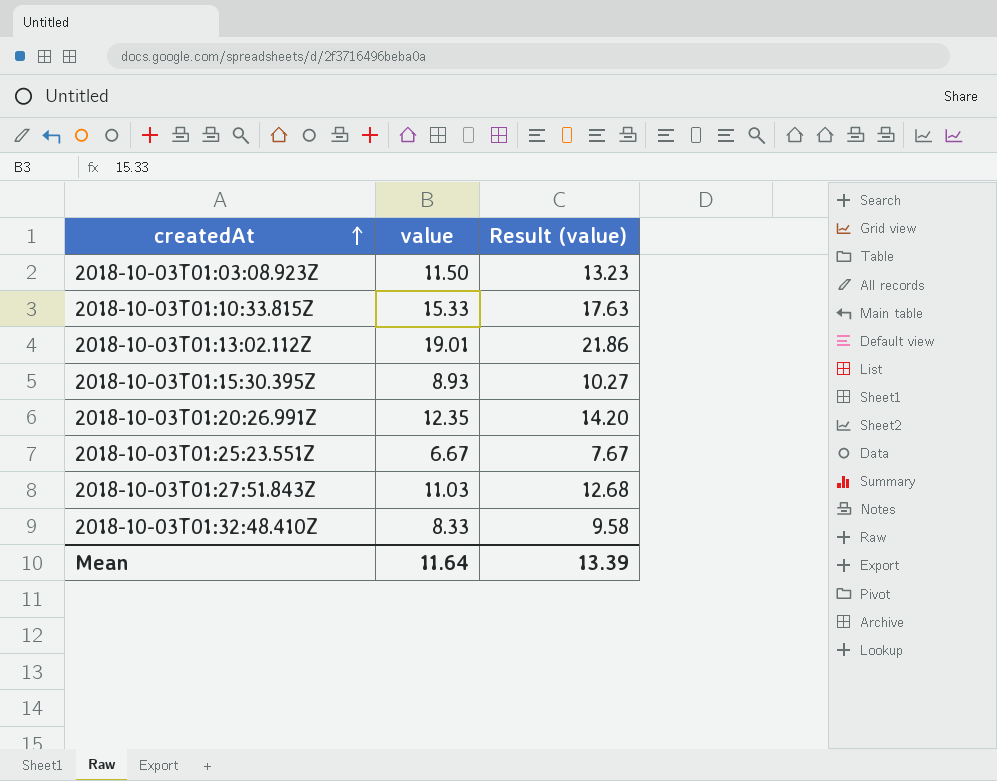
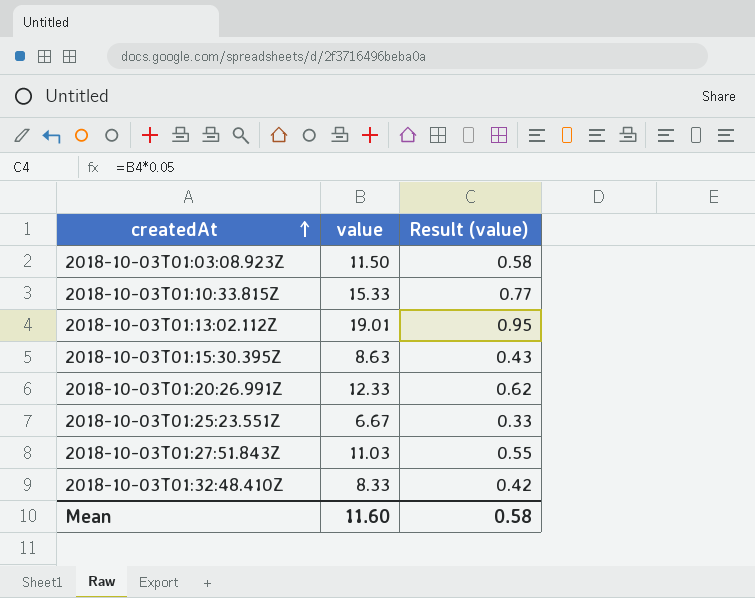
column Result (value) | formula: [value] * 1.15 -> [value] * 0.05
2018-10-03T01:15:30.395Z | value: 8.93 -> 8.63
2018-10-03T01:20:26.991Z | value: 12.35 -> 12.33
Mean | value: 11.64 -> 11.60
Mean | Result (value): 13.39 -> 0.58

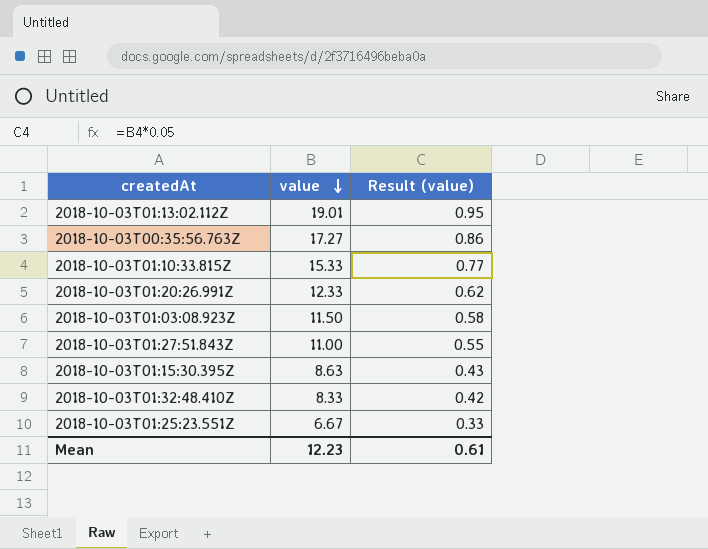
row order: createdAt ascending -> value descending
row 2018-10-03T00:35:56.763Z: none -> 17.27 | 0.86
2018-10-03T01:27:51.843Z | value: 11.03 -> 11.00
Mean | value: 11.60 -> 12.23
Mean | Result (value): 0.58 -> 0.61

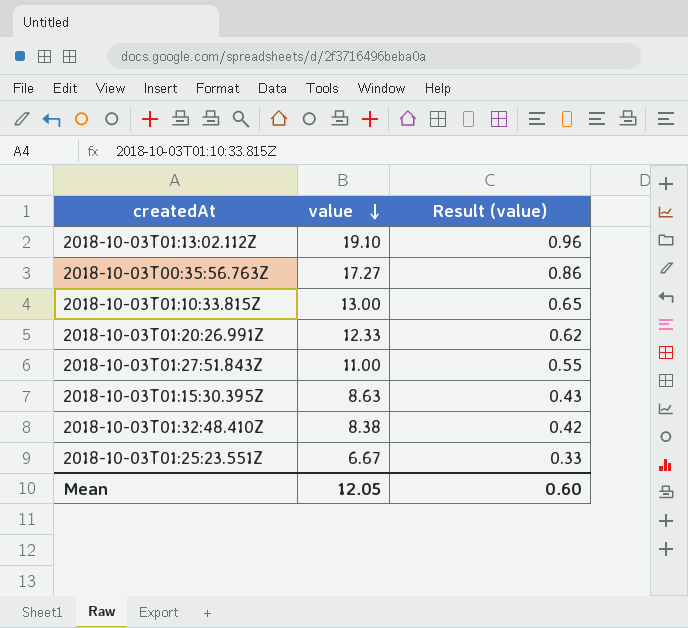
row 2018-10-03T01:03:08.923Z: 11.50 | 0.58 -> none
2018-10-03T01:13:02.112Z | value: 19.01 -> 19.10
2018-10-03T01:13:02.112Z | Result (value): 0.95 -> 0.96
2018-10-03T01:10:33.815Z | value: 15.33 -> 13.00
2018-10-03T01:10:33.815Z | Result (value): 0.77 -> 0.65
2018-10-03T01:32:48.410Z | value: 8.33 -> 8.38
Mean | value: 12.23 -> 12.05
Mean | Result (value): 0.61 -> 0.60

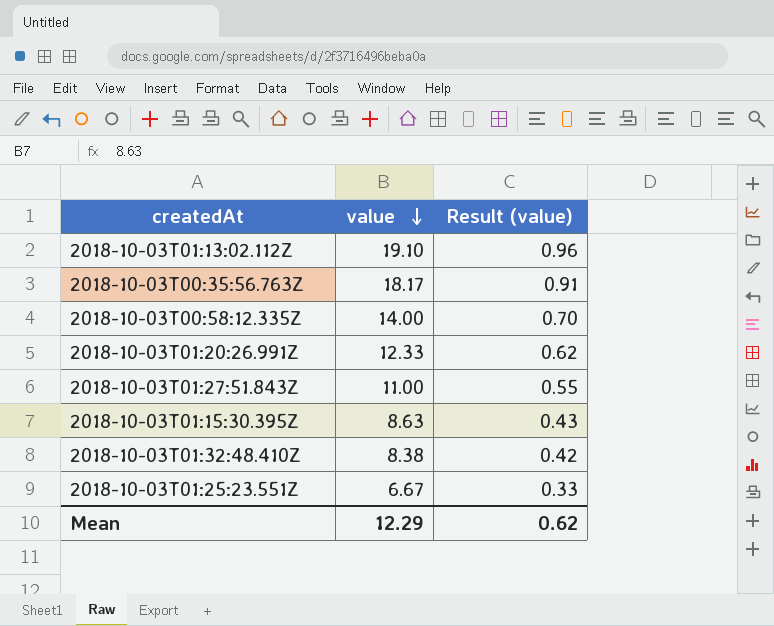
row 2018-10-03T01:10:33.815Z: 13.00 | 0.65 -> none
2018-10-03T00:35:56.763Z | value: 17.27 -> 18.17
2018-10-03T00:35:56.763Z | Result (value): 0.86 -> 0.91
row 2018-10-03T00:58:12.335Z: none -> 14.00 | 0.70
Mean | value: 12.05 -> 12.29
Mean | Result (value): 0.60 -> 0.62

